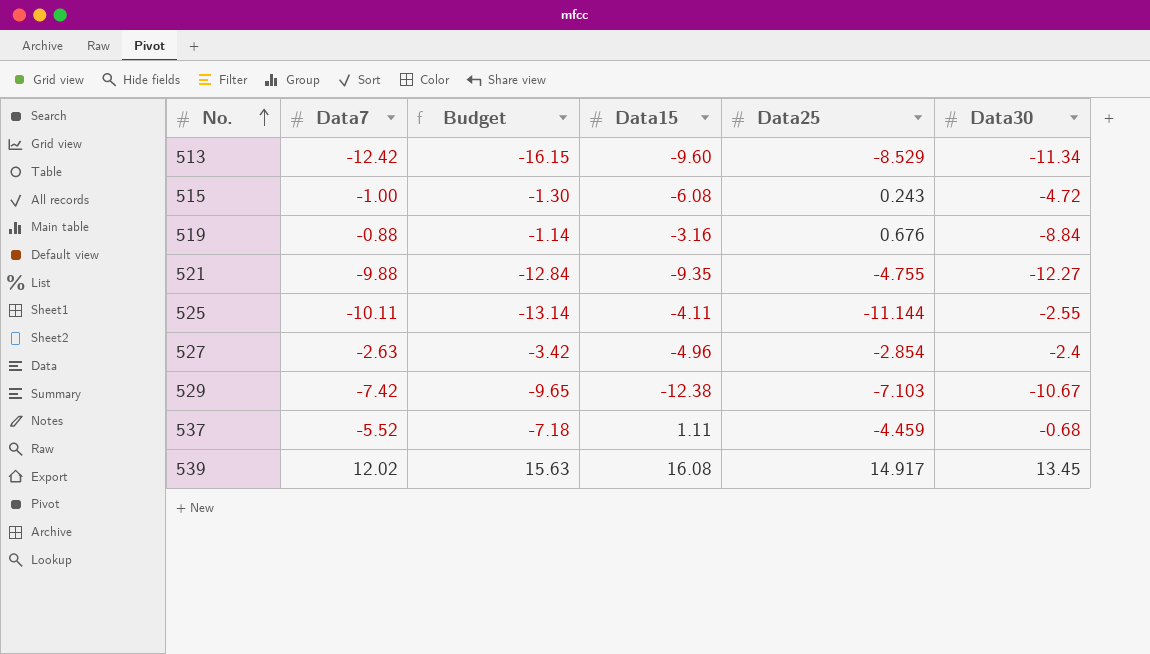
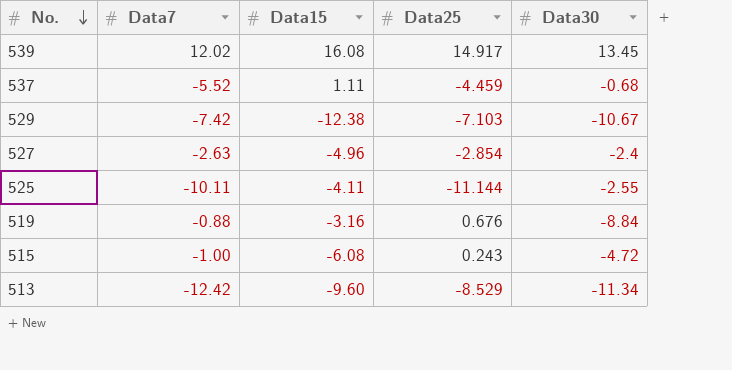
row order: No. ascending -> No. descending
column Budget | formula: [Data7] * 1.3 -> none
row 521: -9.88 | -12.84 | -9.35 | -4.755 | -12.27 -> none

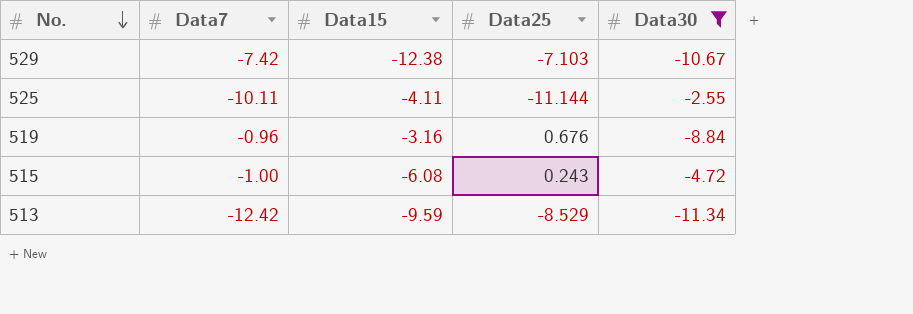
filter: none -> Data30 <= -2.55
519 | Data7: -0.88 -> -0.96
513 | Data15: -9.60 -> -9.59

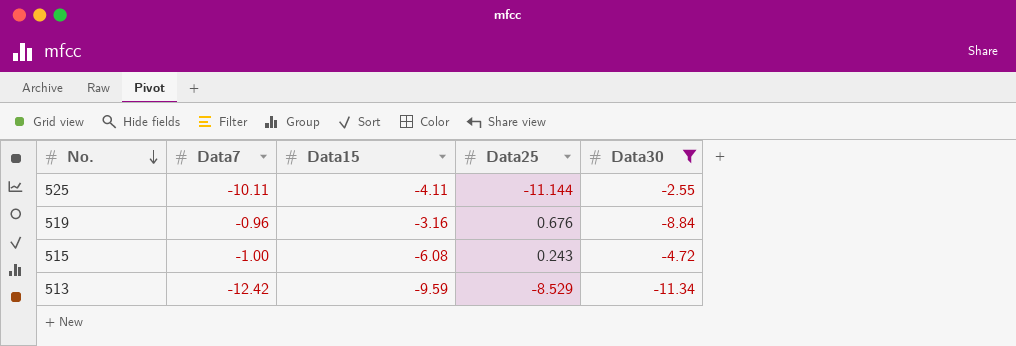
row 529: -7.42 | -12.38 | -7.103 | -10.67 -> none

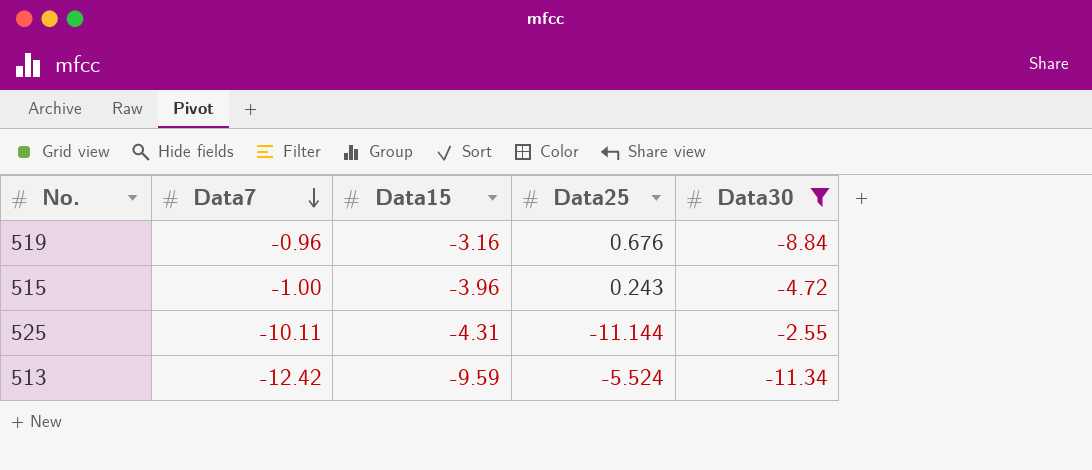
row order: No. descending -> Data7 descending
515 | Data15: -6.08 -> -3.96
525 | Data15: -4.11 -> -4.31
513 | Data25: -8.529 -> -5.524

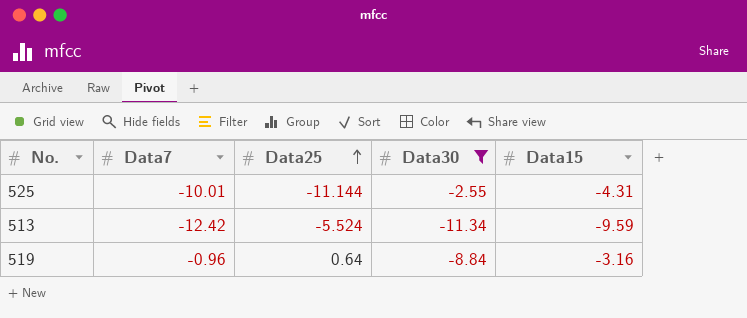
row order: Data7 descending -> Data25 ascending
column Data15 | position: 3 -> 5
row 515: -1.00 | -3.96 | 0.243 | -4.72 -> none
525 | Data7: -10.11 -> -10.01
519 | Data25: 0.676 -> 0.64

